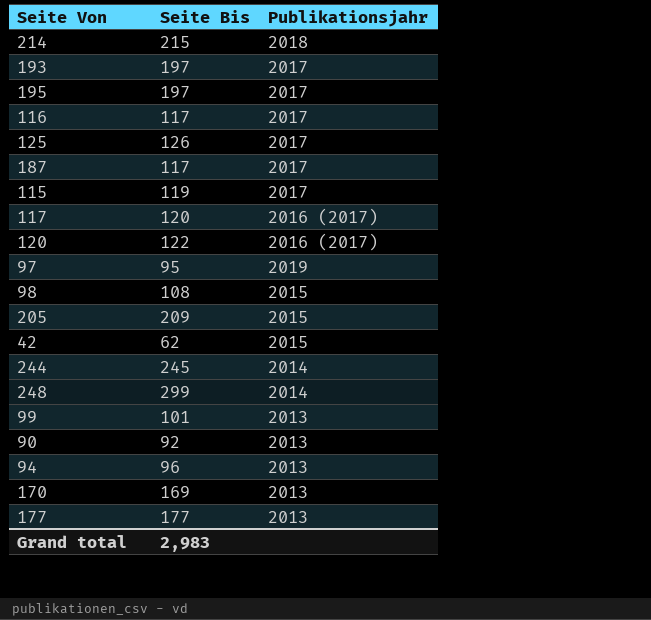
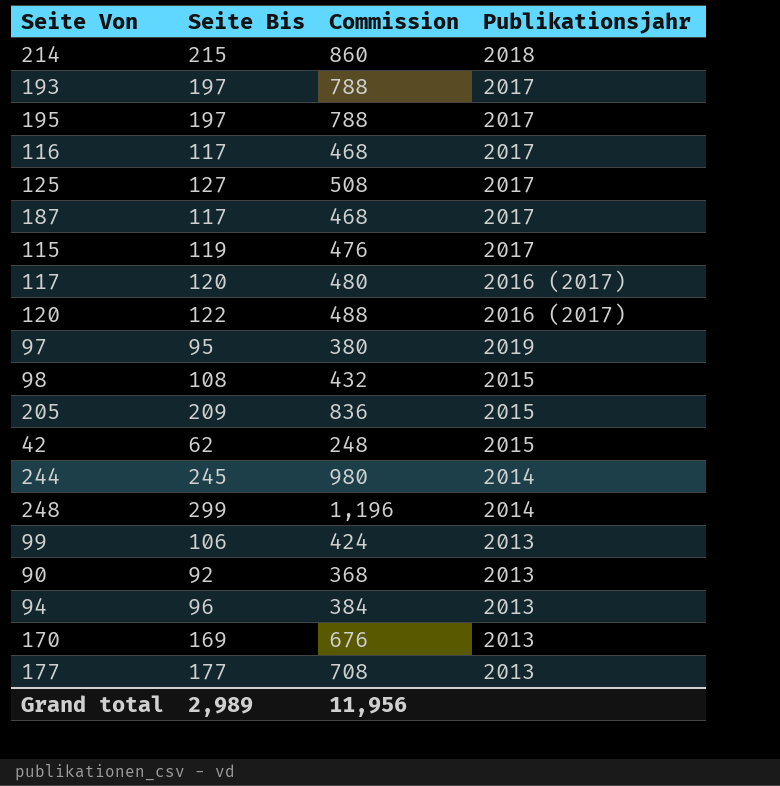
column Commission | formula: none -> [Seite Bis] * 4
125 | Seite Bis: 126 -> 127
99 | Seite Bis: 101 -> 106
Grand total | Seite Bis: 2,983 -> 2,989

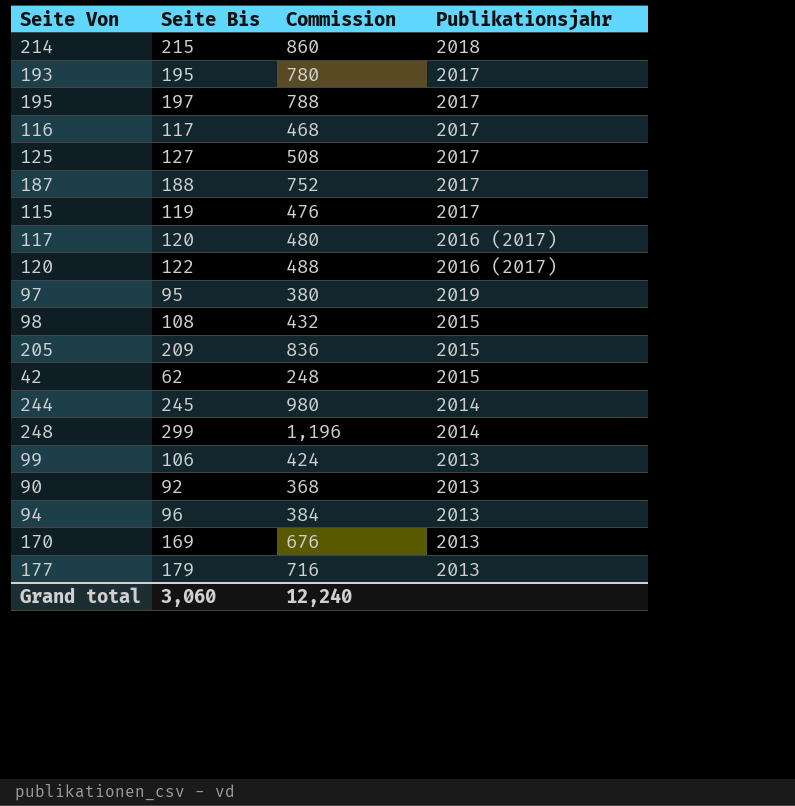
193 | Seite Bis: 197 -> 195
193 | Commission: 788 -> 780
187 | Seite Bis: 117 -> 188
187 | Commission: 468 -> 752
177 | Seite Bis: 177 -> 179
177 | Commission: 708 -> 716
Grand total | Seite Bis: 2,989 -> 3,060
Grand total | Commission: 11,956 -> 12,240

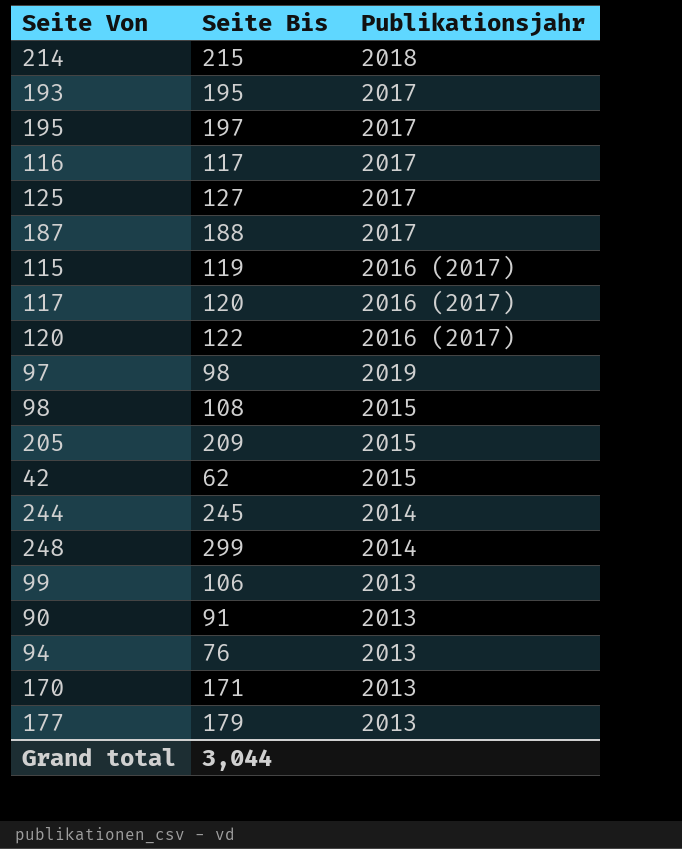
column Commission | formula: [Seite Bis] * 4 -> none
115 | Publikationsjahr: 2017 -> 2016 (2017)
97 | Seite Bis: 95 -> 98
90 | Seite Bis: 92 -> 91
94 | Seite Bis: 96 -> 76
170 | Seite Bis: 169 -> 171
Grand total | Seite Bis: 3,060 -> 3,044

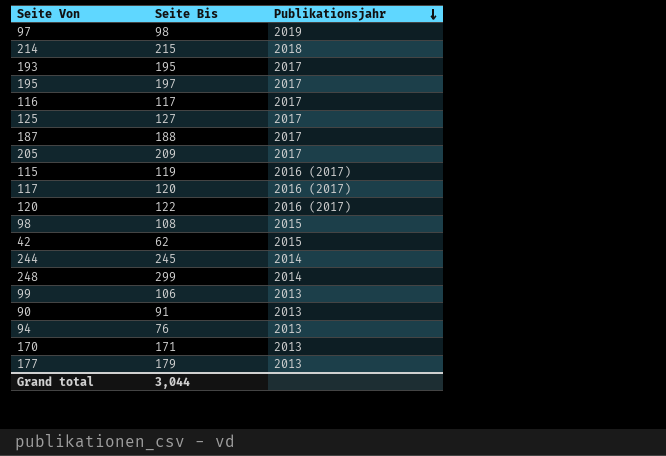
row order: none -> Publikationsjahr descending
205 | Publikationsjahr: 2015 -> 2017

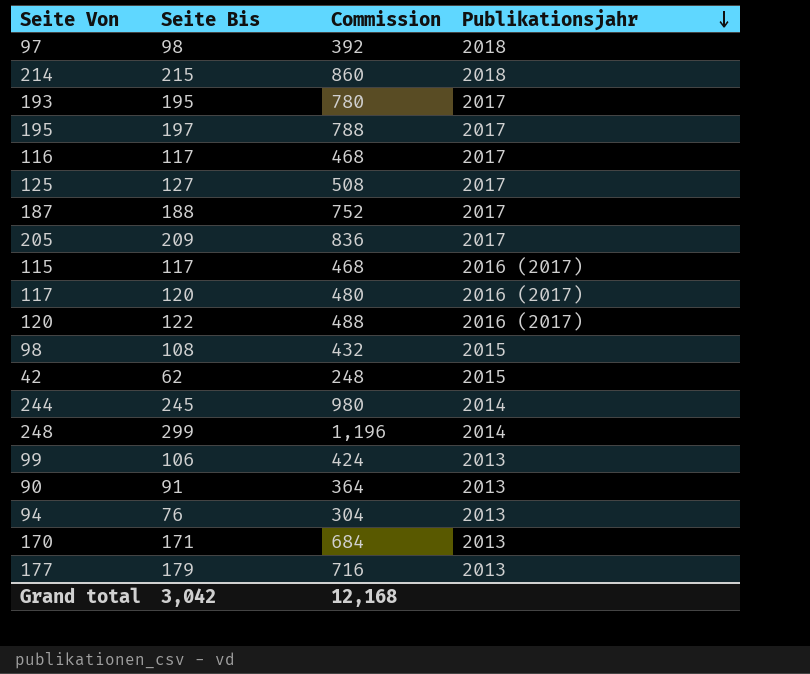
column Commission | formula: none -> [Seite Bis] * 4
97 | Publikationsjahr: 2019 -> 2018
115 | Seite Bis: 119 -> 117
Grand total | Seite Bis: 3,044 -> 3,042

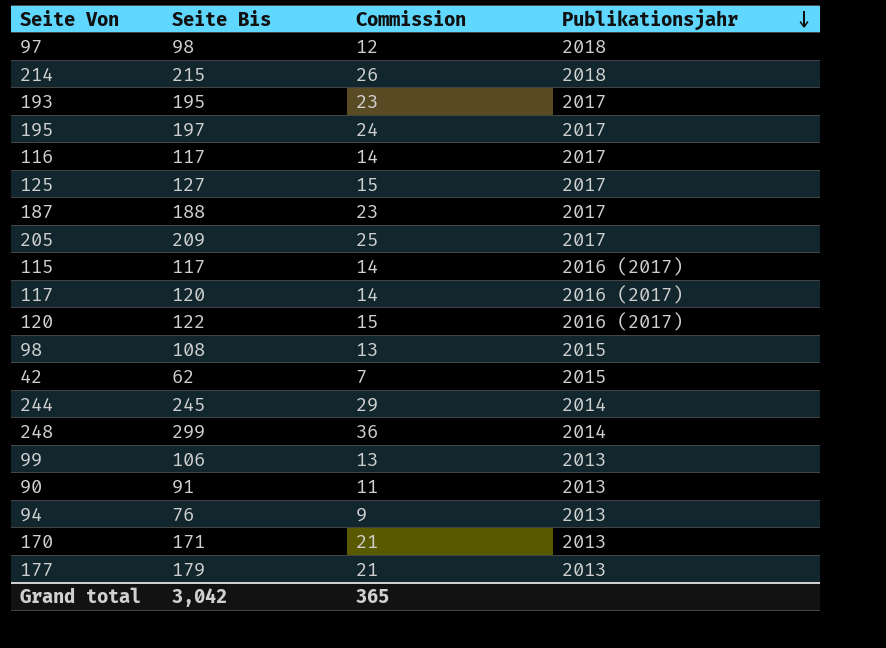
column Commission | formula: [Seite Bis] * 4 -> [Seite Bis] * 0.12
Grand total | Commission: 12,168 -> 365

